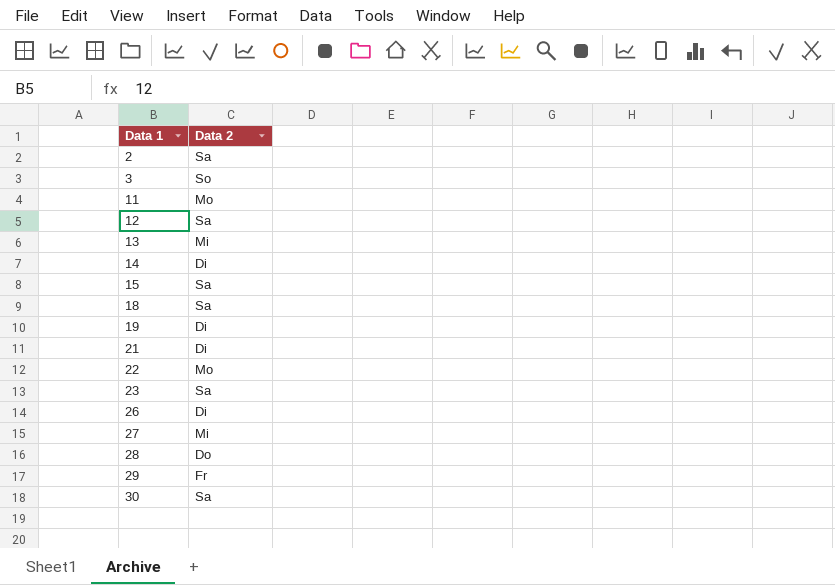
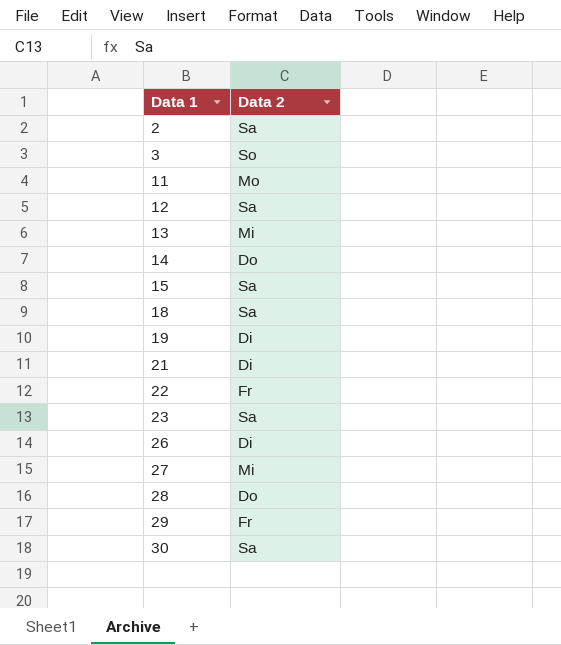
14 | Data 2: Di -> Do
22 | Data 2: Mo -> Fr

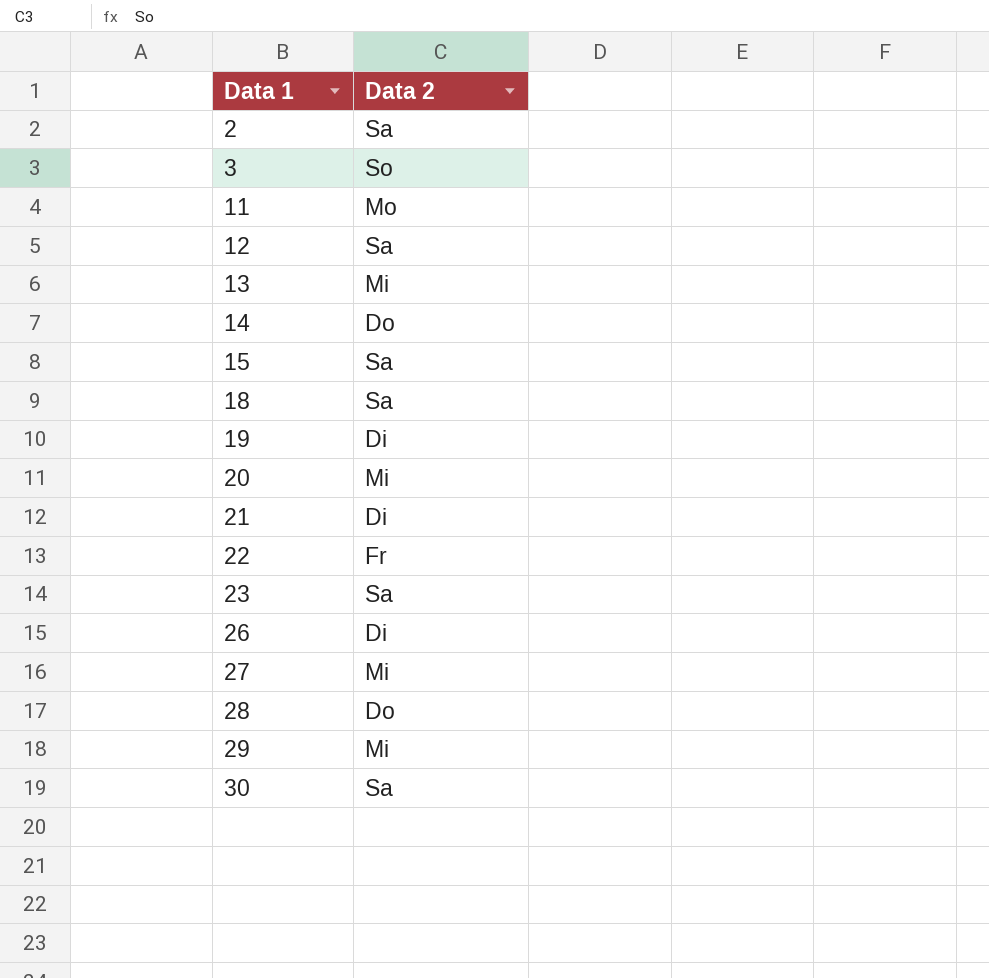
row 20: none -> Mi
29 | Data 2: Fr -> Mi

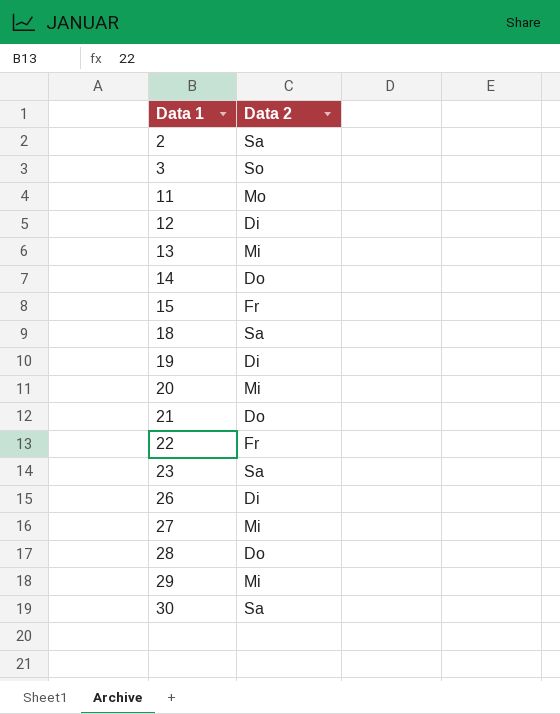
12 | Data 2: Sa -> Di
15 | Data 2: Sa -> Fr
21 | Data 2: Di -> Do

